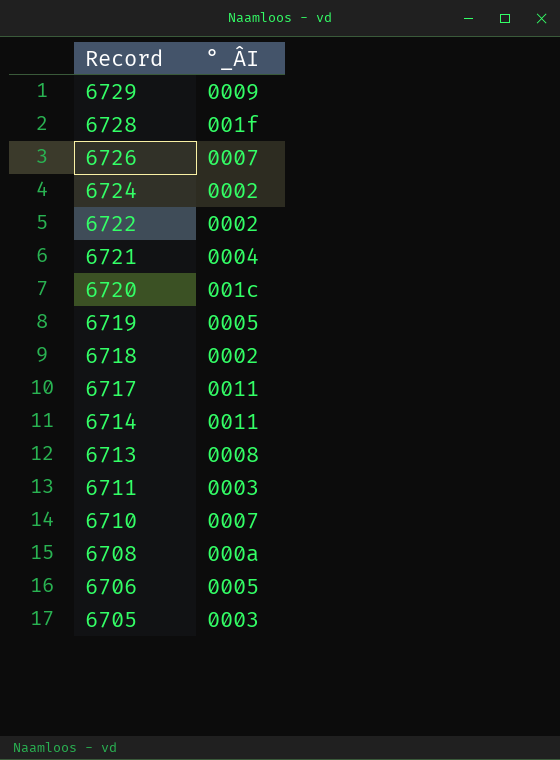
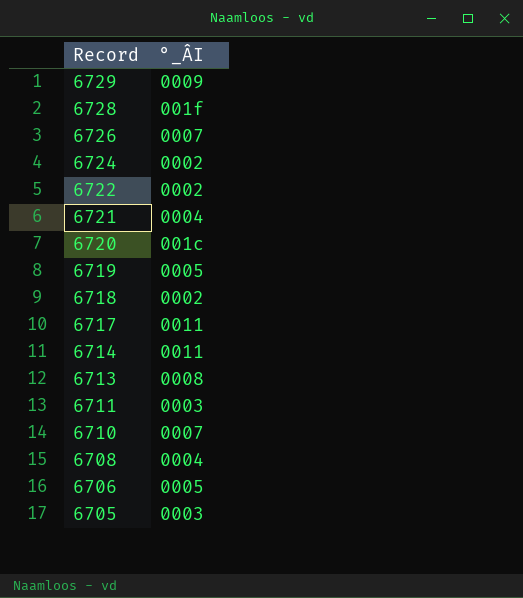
6708 | °_ÂI: 000a -> 0004

